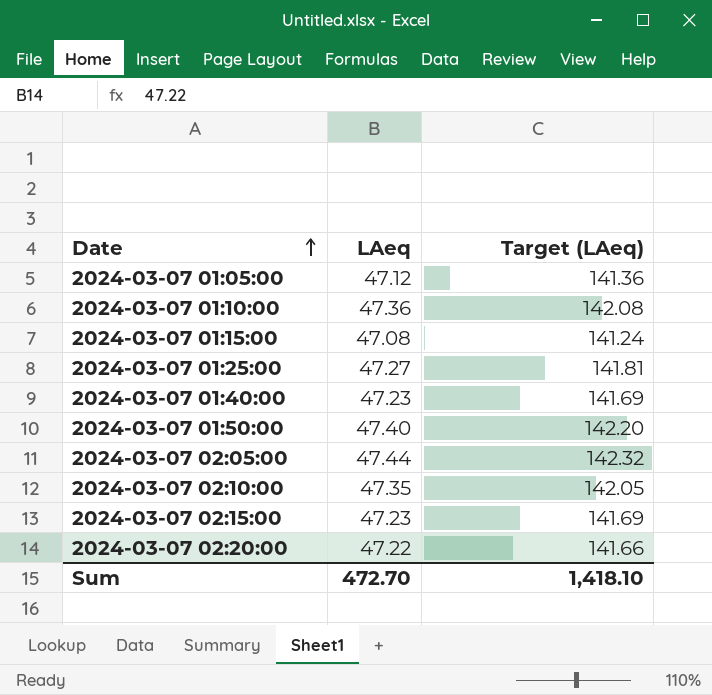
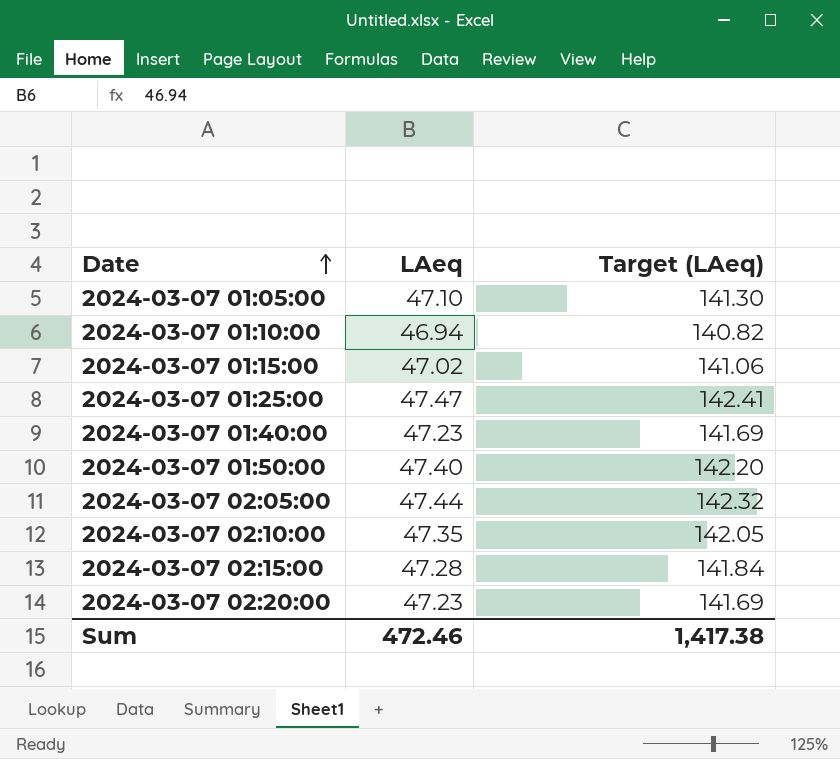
2024-03-07 01:05:00 | LAeq: 47.12 -> 47.10
2024-03-07 01:05:00 | Target (LAeq): 141.36 -> 141.30
2024-03-07 01:10:00 | LAeq: 47.36 -> 46.94
2024-03-07 01:10:00 | Target (LAeq): 142.08 -> 140.82
2024-03-07 01:15:00 | LAeq: 47.08 -> 47.02
2024-03-07 01:15:00 | Target (LAeq): 141.24 -> 141.06
2024-03-07 01:25:00 | LAeq: 47.27 -> 47.47
2024-03-07 01:25:00 | Target (LAeq): 141.81 -> 142.41
2024-03-07 02:15:00 | LAeq: 47.23 -> 47.28
2024-03-07 02:15:00 | Target (LAeq): 141.69 -> 141.84
2024-03-07 02:20:00 | LAeq: 47.22 -> 47.23
2024-03-07 02:20:00 | Target (LAeq): 141.66 -> 141.69
Sum | LAeq: 472.70 -> 472.46
Sum | Target (LAeq): 1,418.10 -> 1,417.38

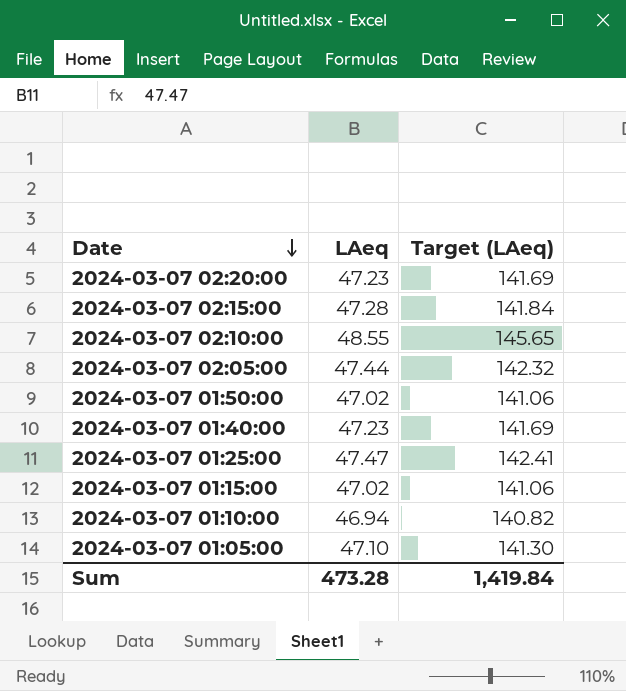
row order: Date ascending -> Date descending
2024-03-07 02:10:00 | LAeq: 47.35 -> 48.55
2024-03-07 02:10:00 | Target (LAeq): 142.05 -> 145.65
2024-03-07 01:50:00 | LAeq: 47.40 -> 47.02
2024-03-07 01:50:00 | Target (LAeq): 142.20 -> 141.06
Sum | LAeq: 472.46 -> 473.28
Sum | Target (LAeq): 1,417.38 -> 1,419.84

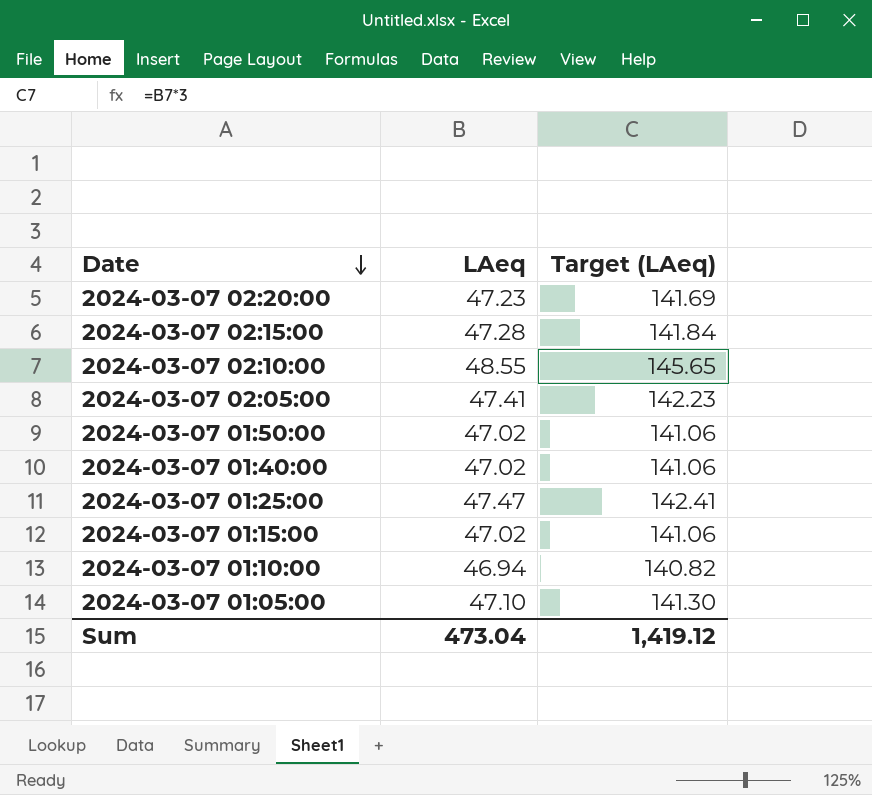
2024-03-07 02:05:00 | LAeq: 47.44 -> 47.41
2024-03-07 02:05:00 | Target (LAeq): 142.32 -> 142.23
2024-03-07 01:40:00 | LAeq: 47.23 -> 47.02
2024-03-07 01:40:00 | Target (LAeq): 141.69 -> 141.06
Sum | LAeq: 473.28 -> 473.04
Sum | Target (LAeq): 1,419.84 -> 1,419.12

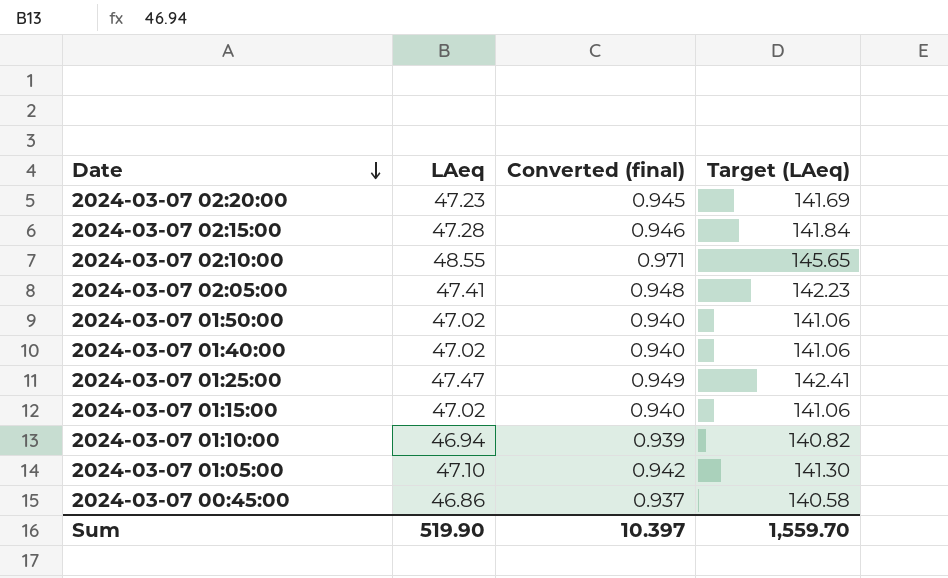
column Converted (final) | formula: none -> [LAeq] * 0.02
row 2024-03-07 00:45:00: none -> 46.86 | 0.937 | 140.58
Sum | LAeq: 473.04 -> 519.90
Sum | Target (LAeq): 1,419.12 -> 1,559.70

